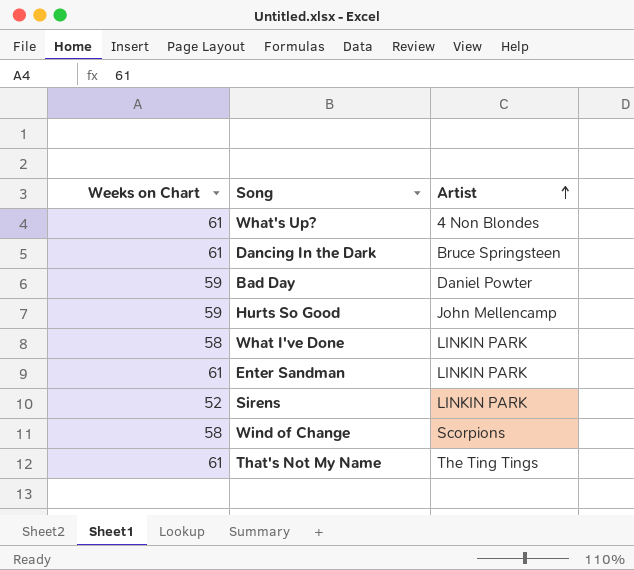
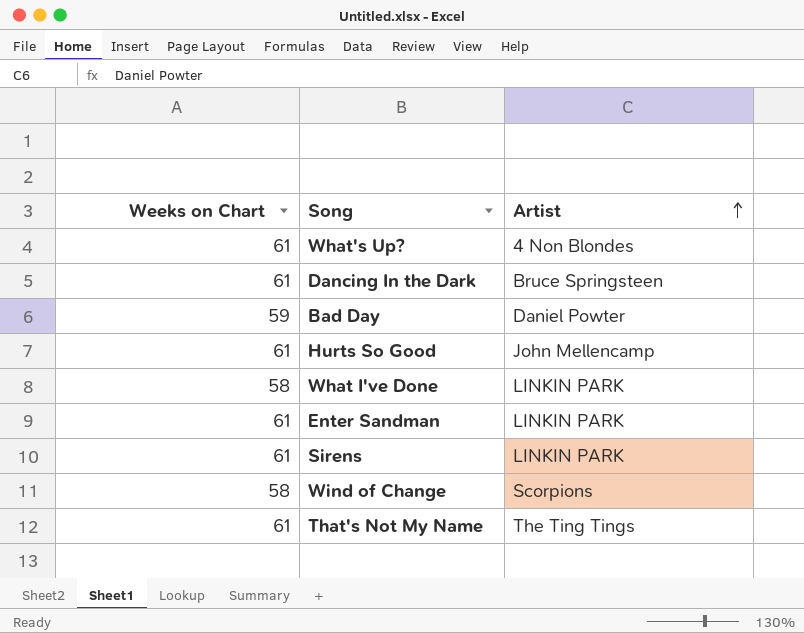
Hurts So Good | Weeks on Chart: 59 -> 61
Sirens | Weeks on Chart: 52 -> 61

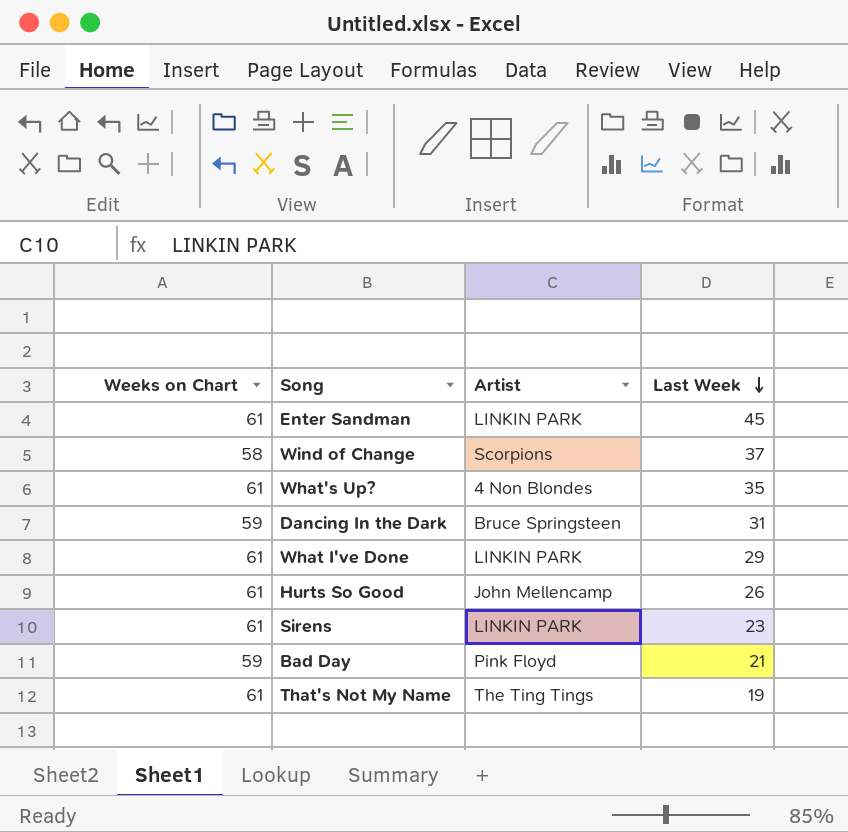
row order: Artist ascending -> Last Week descending
column Last Week | position: none -> 4
Dancing In the Dark | Weeks on Chart: 61 -> 59
What I've Done | Weeks on Chart: 58 -> 61
Bad Day | Artist: Daniel Powter -> Pink Floyd

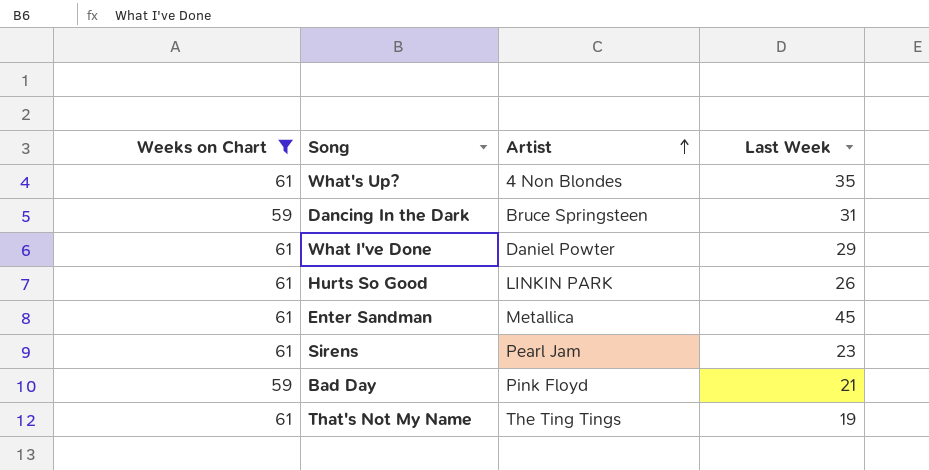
filter: none -> Weeks on Chart != 58
row order: Last Week descending -> Artist ascending
What I've Done | Artist: LINKIN PARK -> Daniel Powter
Hurts So Good | Artist: John Mellencamp -> LINKIN PARK
Enter Sandman | Artist: LINKIN PARK -> Metallica
Sirens | Artist: LINKIN PARK -> Pearl Jam

